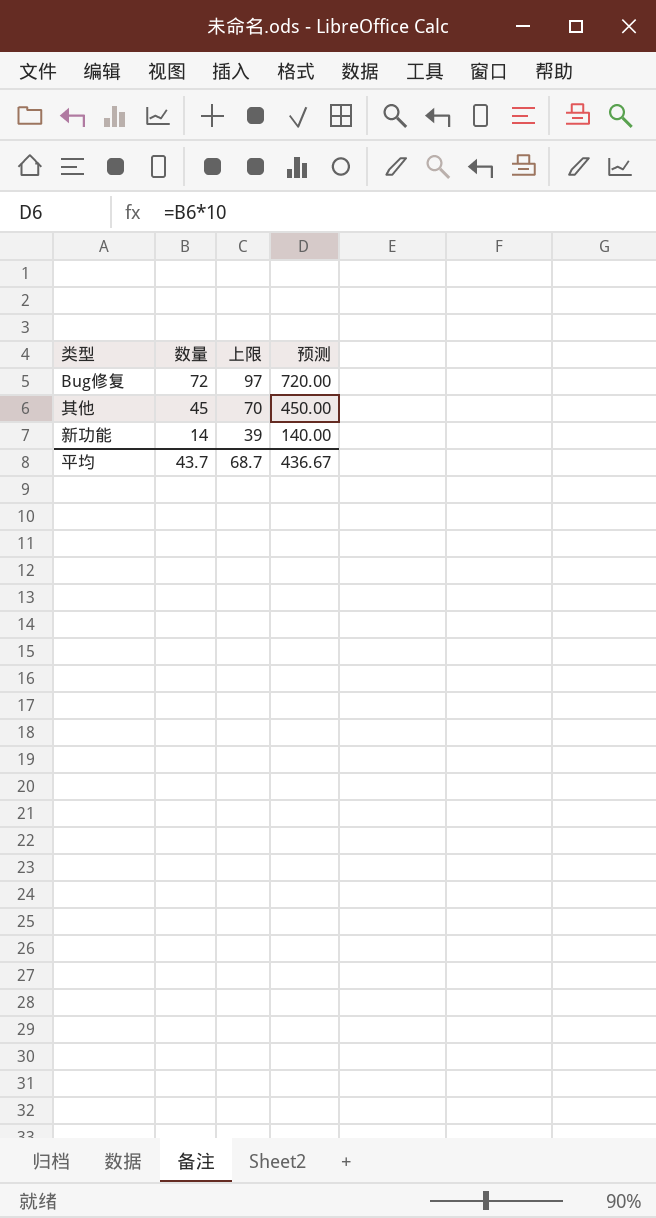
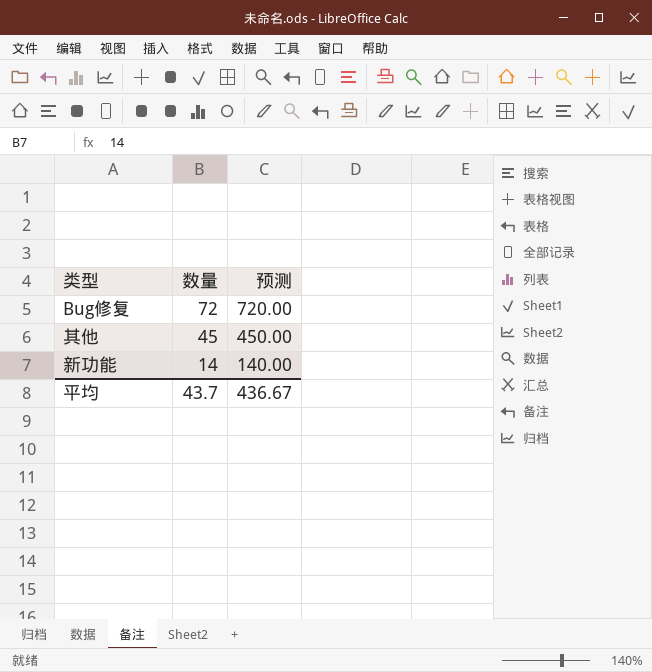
column 上限 | formula: [数量] + 25 -> none

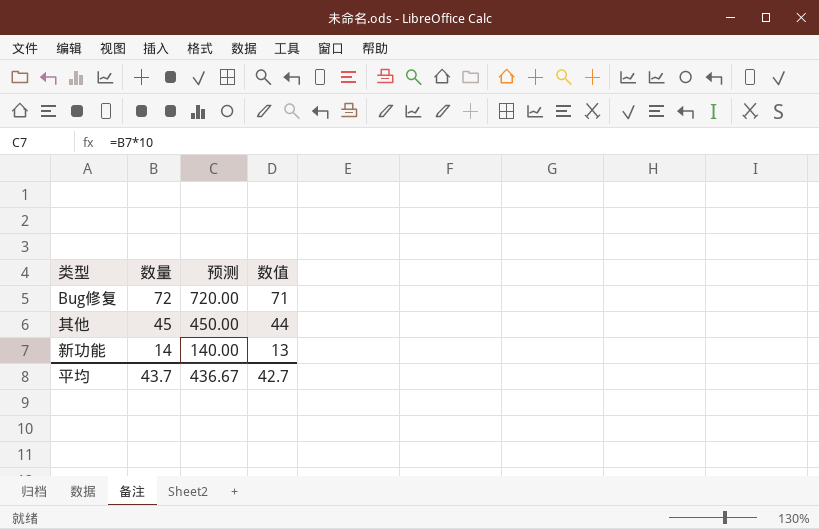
column 数值 | formula: none -> [数量] - 1

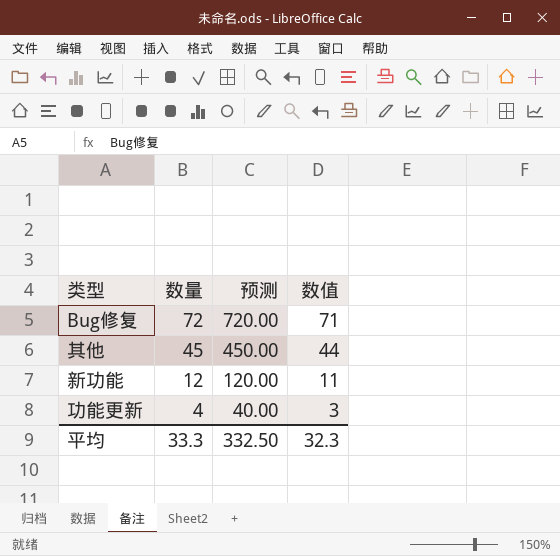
新功能 | 数量: 14 -> 12
新功能 | 预测: 140.00 -> 120.00
新功能 | 数值: 13 -> 11
row 功能更新: none -> 4 | 40.00 | 3
平均 | 数量: 43.7 -> 33.3
平均 | 预测: 436.67 -> 332.50
平均 | 数值: 42.7 -> 32.3

